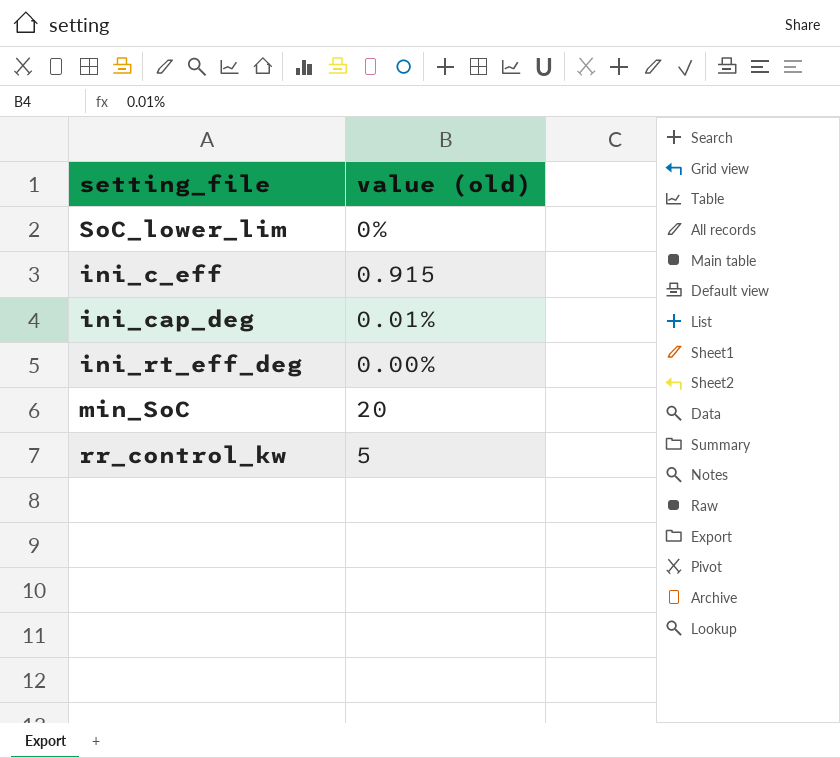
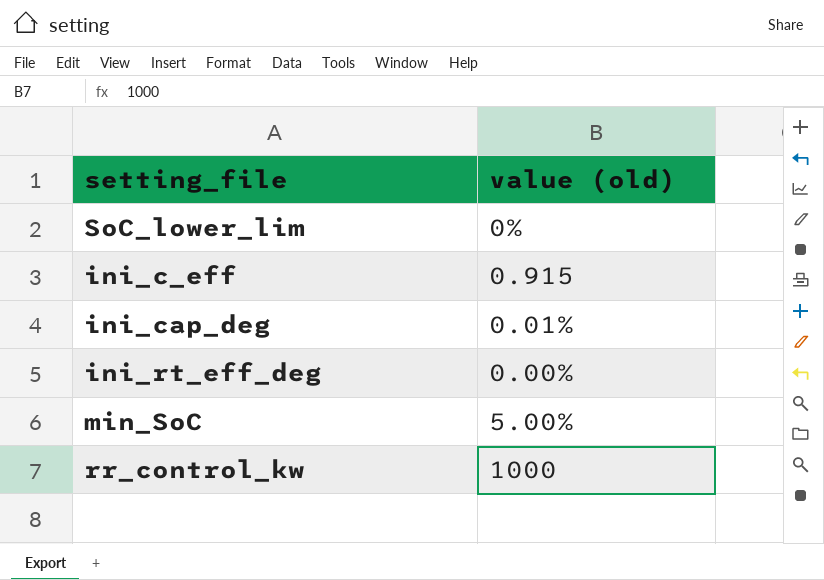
min_SoC | value (old): 20 -> 5.00%
rr_control_kw | value (old): 5 -> 1000

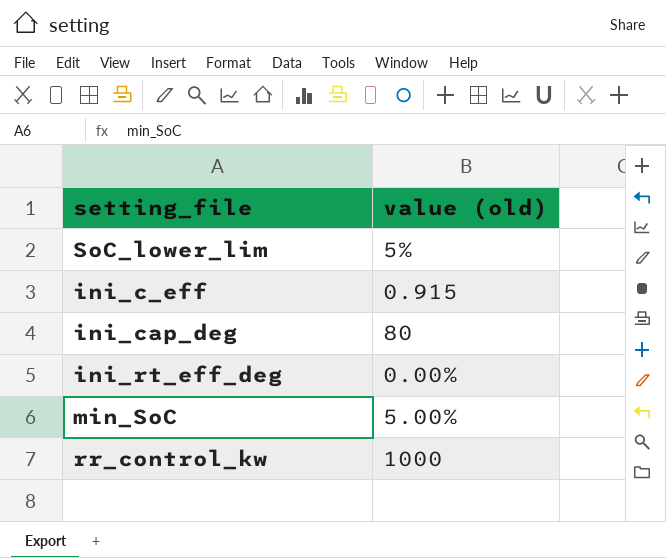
SoC_lower_lim | value (old): 0% -> 5%
ini_cap_deg | value (old): 0.01% -> 80

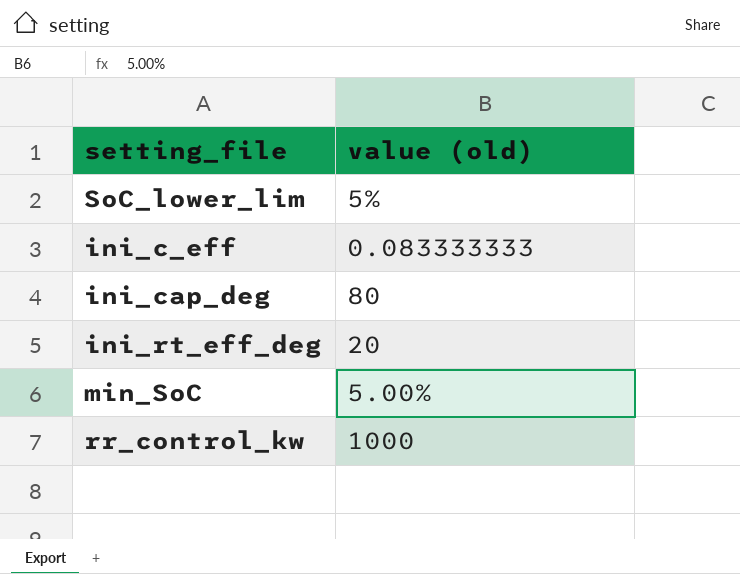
ini_c_eff | value (old): 0.915 -> 0.083333333
ini_rt_eff_deg | value (old): 0.00% -> 20

